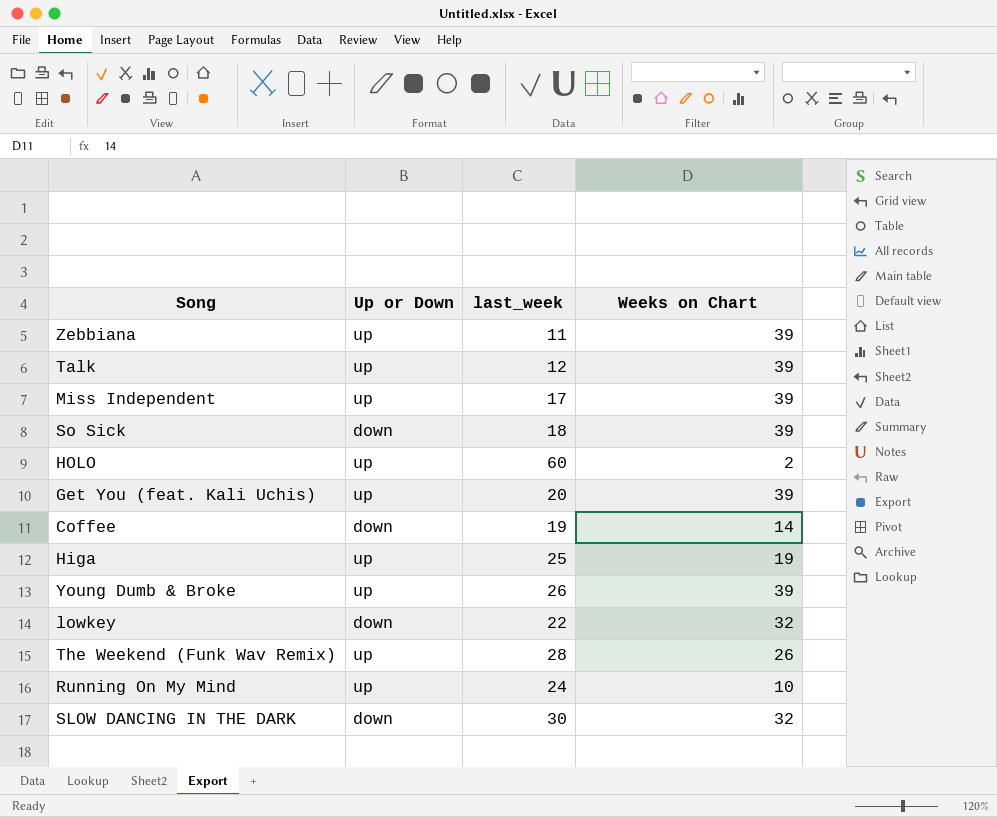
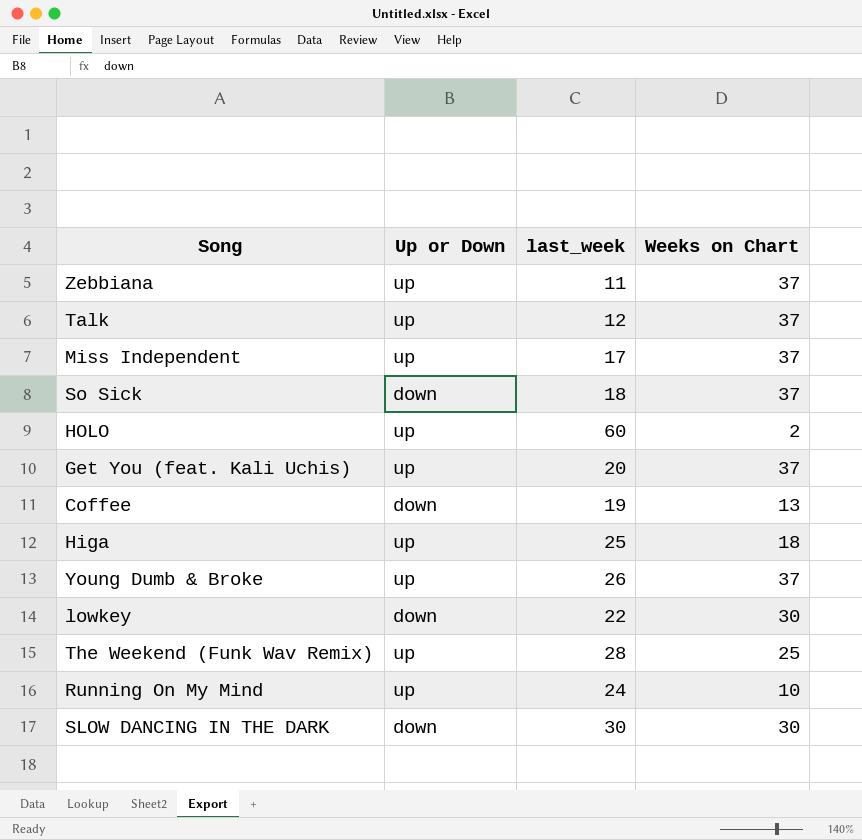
Zebbiana | Weeks on Chart: 39 -> 37
Talk | Weeks on Chart: 39 -> 37
Miss Independent | Weeks on Chart: 39 -> 37
So Sick | Weeks on Chart: 39 -> 37
Get You (feat. Kali Uchis) | Weeks on Chart: 39 -> 37
Coffee | Weeks on Chart: 14 -> 13
Higa | Weeks on Chart: 19 -> 18
Young Dumb & Broke | Weeks on Chart: 39 -> 37
lowkey | Weeks on Chart: 32 -> 30
The Weekend (Funk Wav Remix) | Weeks on Chart: 26 -> 25
SLOW DANCING IN THE DARK | Weeks on Chart: 32 -> 30

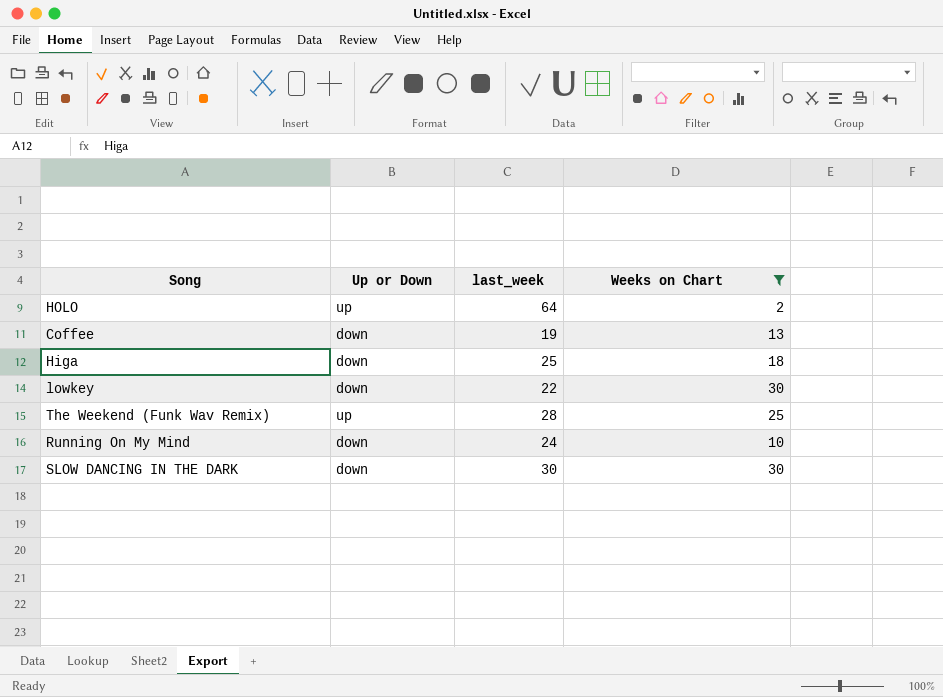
filter: none -> Weeks on Chart != 37
HOLO | last_week: 60 -> 64
Higa | Up or Down: up -> down
Running On My Mind | Up or Down: up -> down

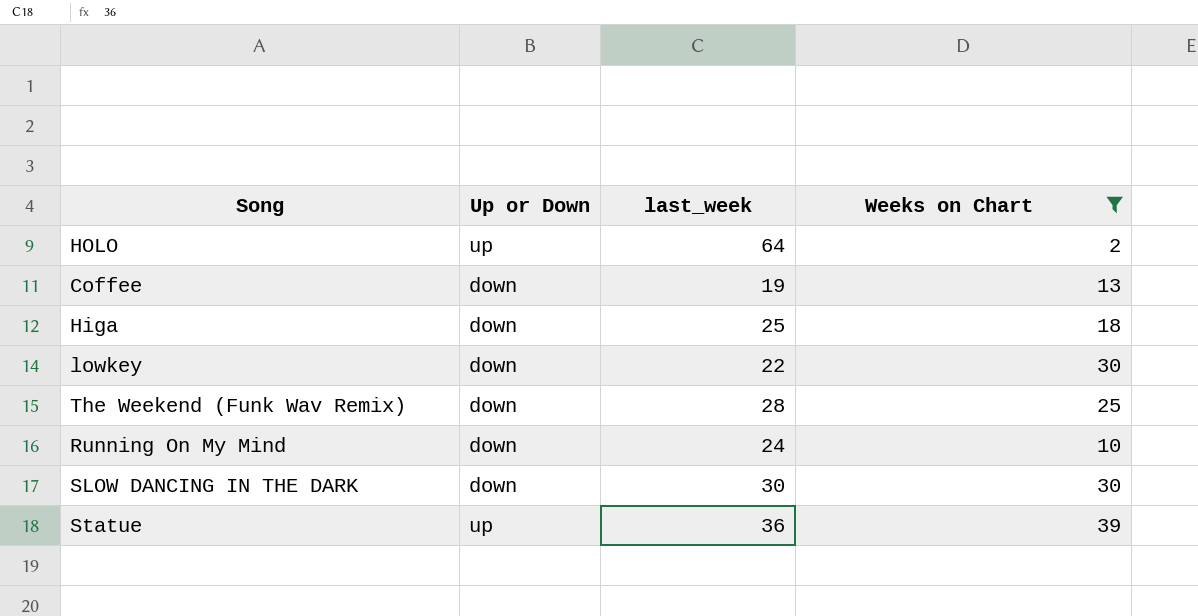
The Weekend (Funk Wav Remix) | Up or Down: up -> down
row Statue: none -> up | 36 | 39

